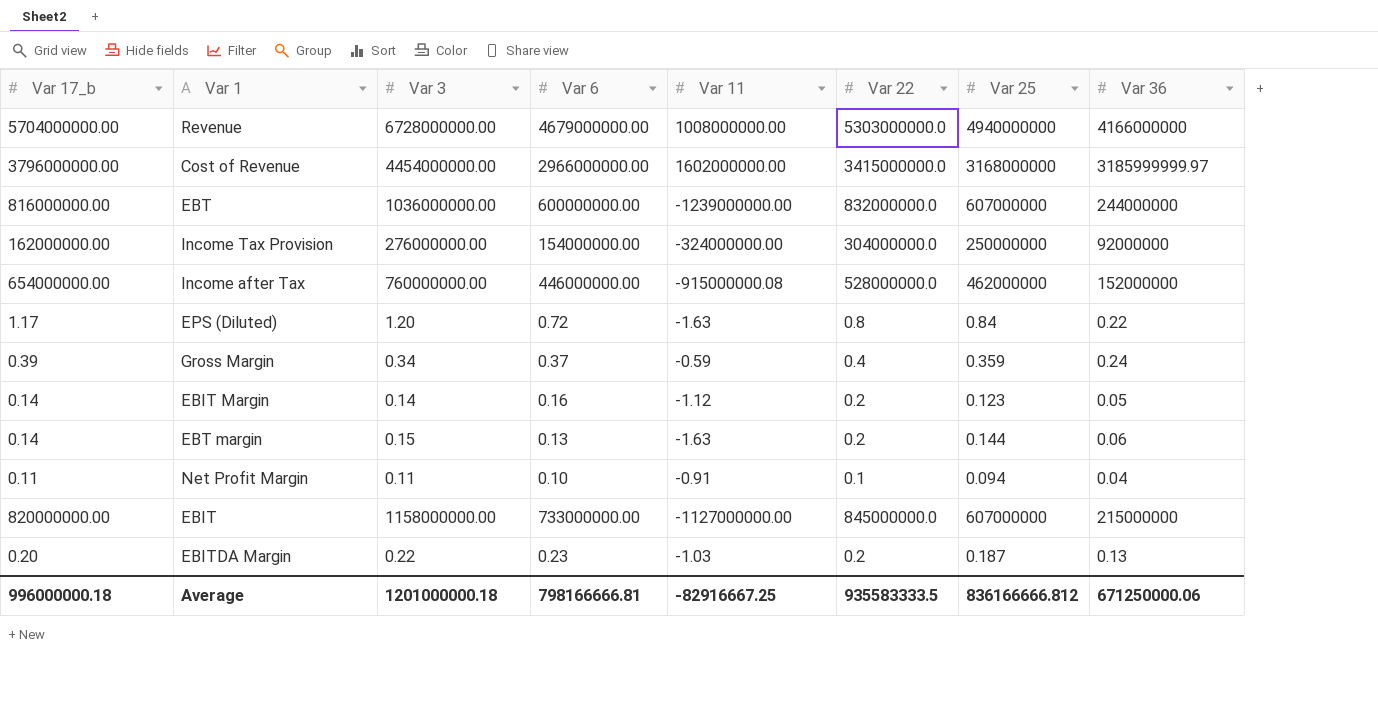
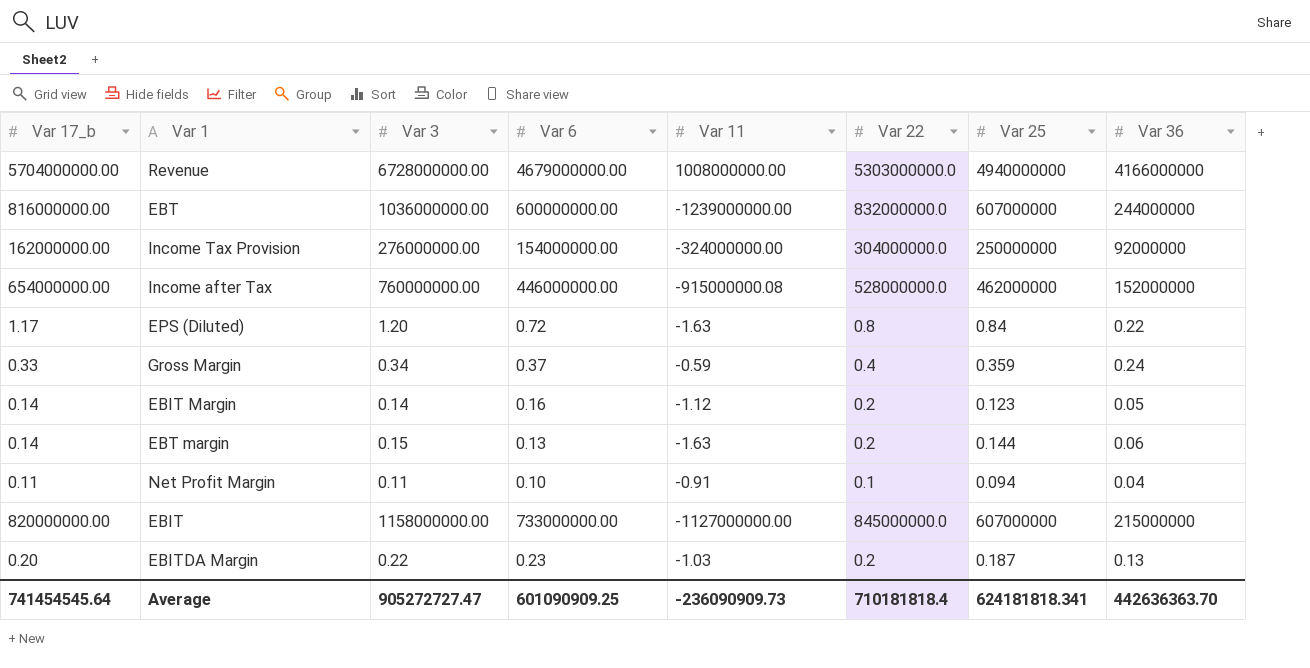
row Cost of Revenue: 3796000000.00 | 4454000000.00 | 2966000000.00 | 1602000000.00 | 3415000000.0 | 3168000000 | 3185999999.97 -> none
Gross Margin | Var 17_b: 0.39 -> 0.33
Average | Var 17_b: 996000000.18 -> 741454545.64
Average | Var 3: 1201000000.18 -> 905272727.47
Average | Var 6: 798166666.81 -> 601090909.25
Average | Var 11: -82916667.25 -> -236090909.73
Average | Var 22: 935583333.5 -> 710181818.4
Average | Var 25: 836166666.812 -> 624181818.341
Average | Var 36: 671250000.06 -> 442636363.70

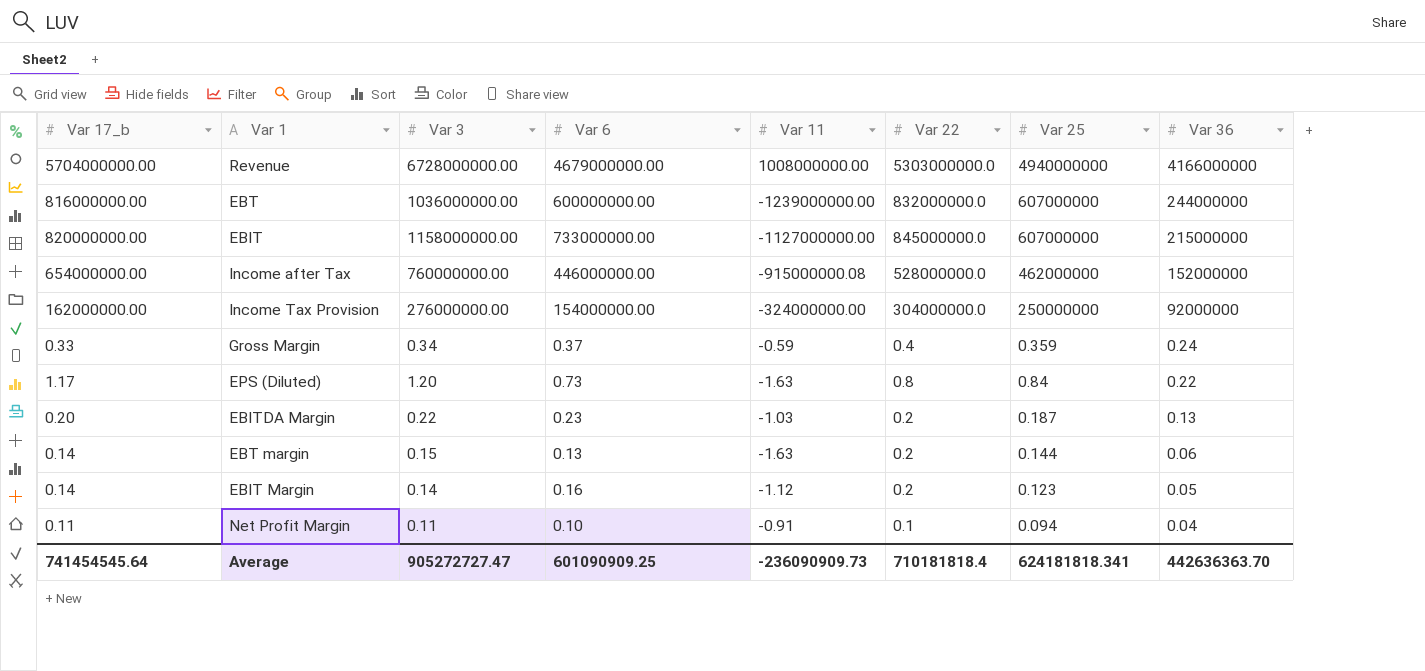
row order: none -> Var 36 descending
EPS (Diluted) | Var 6: 0.72 -> 0.73

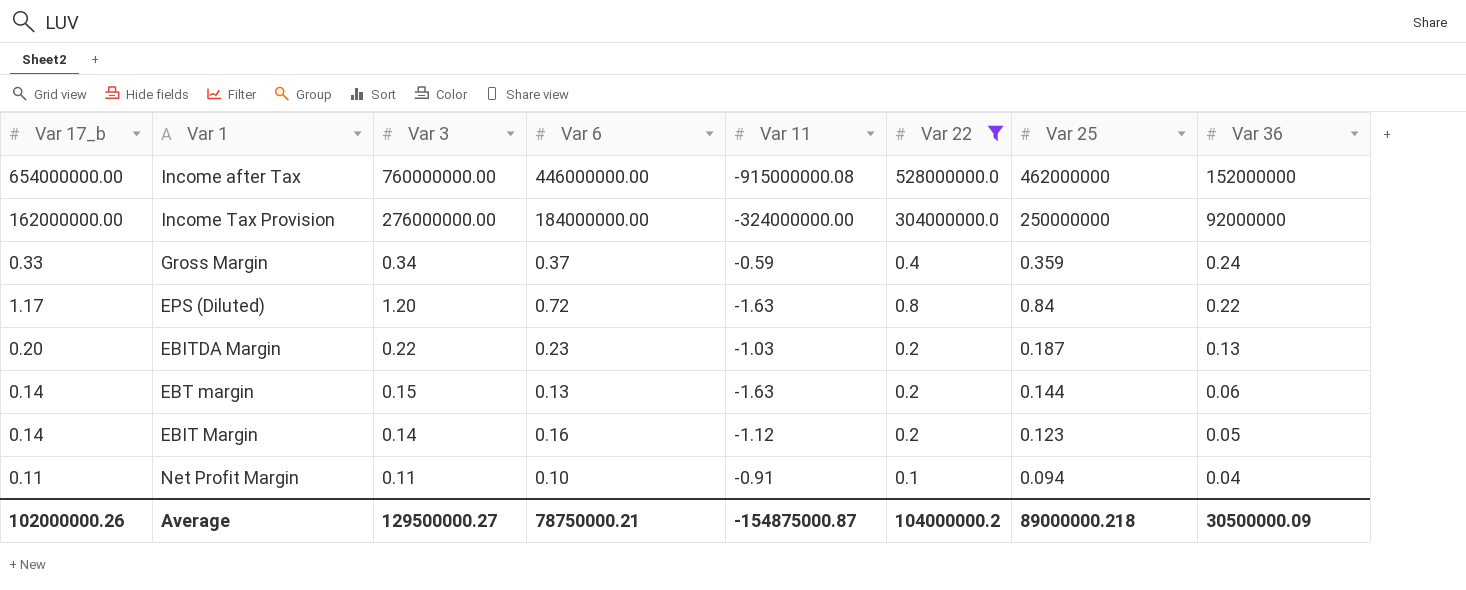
filter: none -> Var 22 <= 528000000.0
Income Tax Provision | Var 6: 154000000.00 -> 184000000.00
EPS (Diluted) | Var 6: 0.73 -> 0.72
Average | Var 17_b: 741454545.64 -> 102000000.26
Average | Var 3: 905272727.47 -> 129500000.27
Average | Var 6: 601090909.25 -> 78750000.21
Average | Var 11: -236090909.73 -> -154875000.87
Average | Var 22: 710181818.4 -> 104000000.2
Average | Var 25: 624181818.341 -> 89000000.218
Average | Var 36: 442636363.70 -> 30500000.09

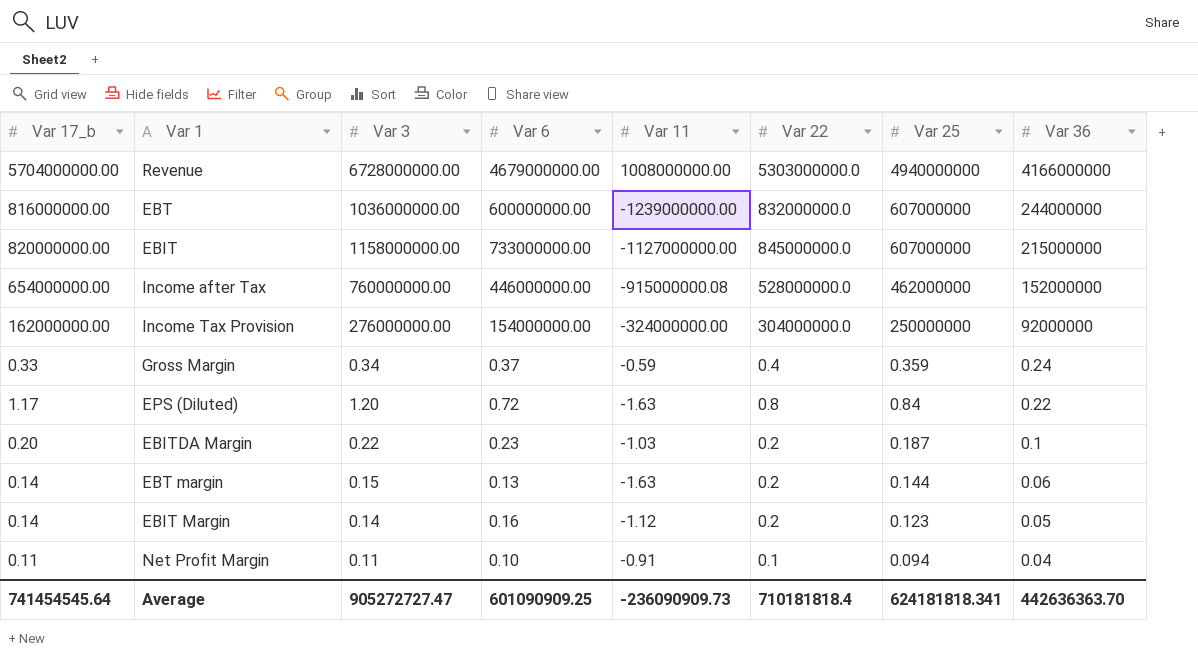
filter: Var 22 <= 528000000.0 -> none
Income Tax Provision | Var 6: 184000000.00 -> 154000000.00
EBITDA Margin | Var 36: 0.13 -> 0.1
Average | Var 17_b: 102000000.26 -> 741454545.64
Average | Var 3: 129500000.27 -> 905272727.47
Average | Var 6: 78750000.21 -> 601090909.25
Average | Var 11: -154875000.87 -> -236090909.73
Average | Var 22: 104000000.2 -> 710181818.4
Average | Var 25: 89000000.218 -> 624181818.341
Average | Var 36: 30500000.09 -> 442636363.70

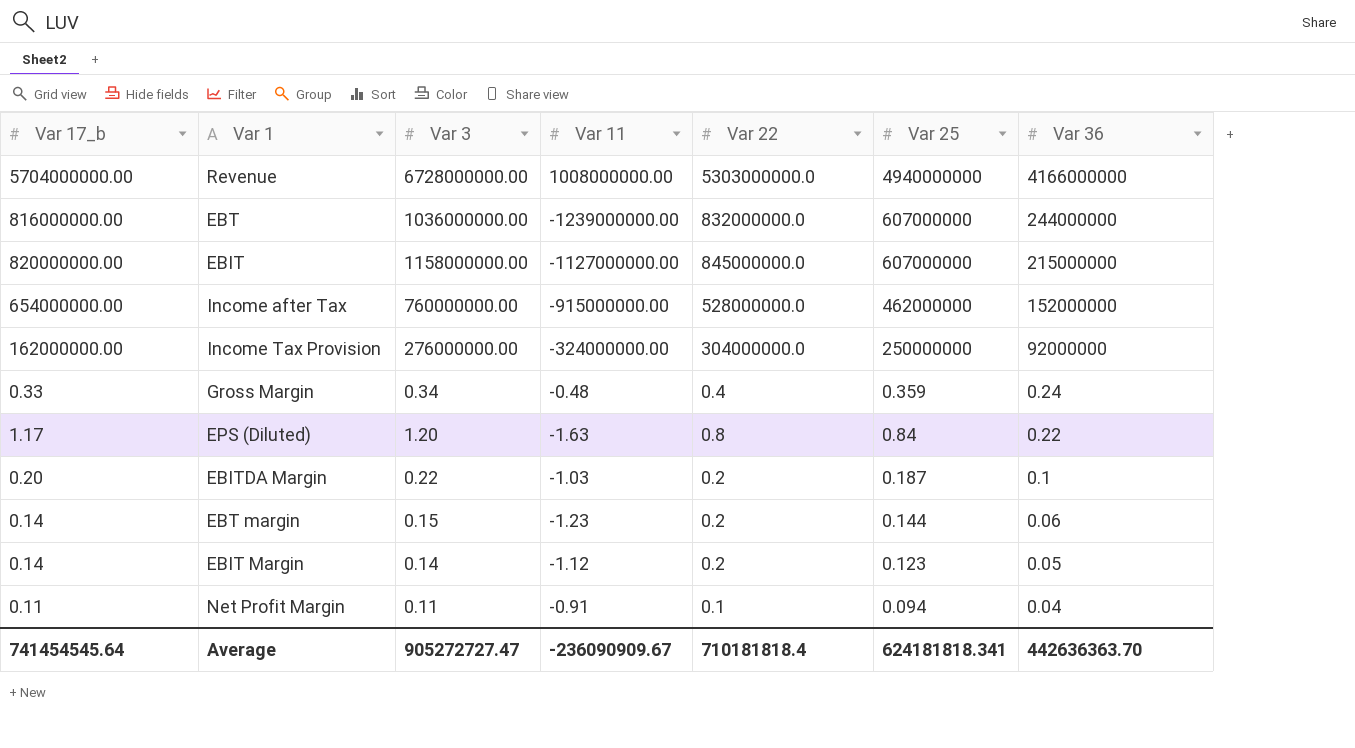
column Var 6 | position: 4 -> none
Income after Tax | Var 11: -915000000.08 -> -915000000.00
Gross Margin | Var 11: -0.59 -> -0.48
EBT margin | Var 11: -1.63 -> -1.23
Average | Var 11: -236090909.73 -> -236090909.67

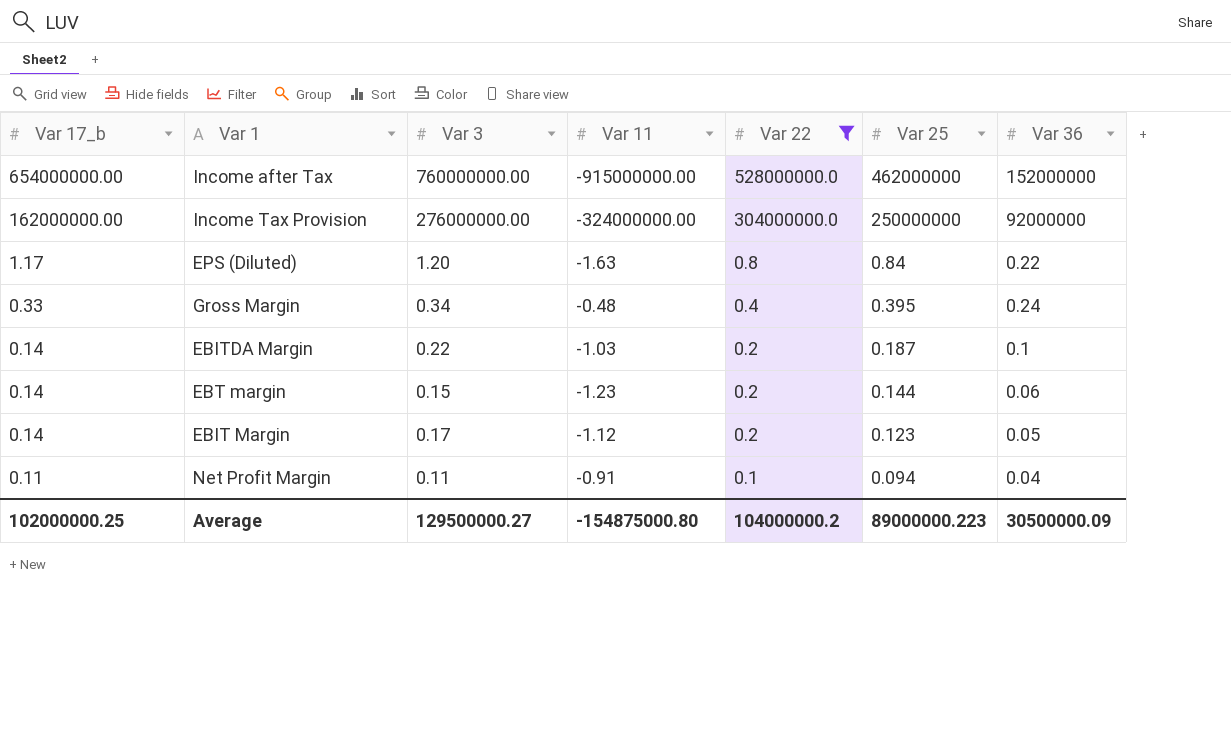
filter: none -> Var 22 <= 528000000.0
row order: Var 36 descending -> Var 17_b descending
Gross Margin | Var 25: 0.359 -> 0.395
EBITDA Margin | Var 17_b: 0.20 -> 0.14
EBIT Margin | Var 3: 0.14 -> 0.17
Average | Var 17_b: 741454545.64 -> 102000000.25
Average | Var 3: 905272727.47 -> 129500000.27
Average | Var 11: -236090909.67 -> -154875000.80
Average | Var 22: 710181818.4 -> 104000000.2
Average | Var 25: 624181818.341 -> 89000000.223
Average | Var 36: 442636363.70 -> 30500000.09

